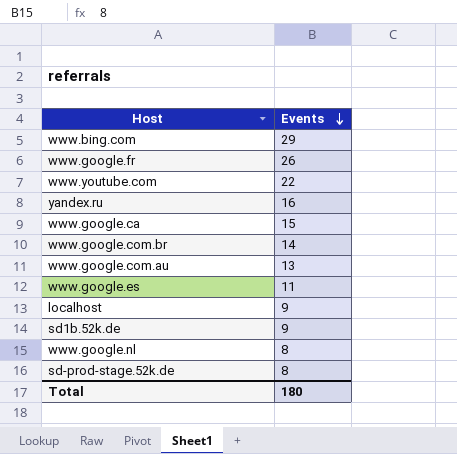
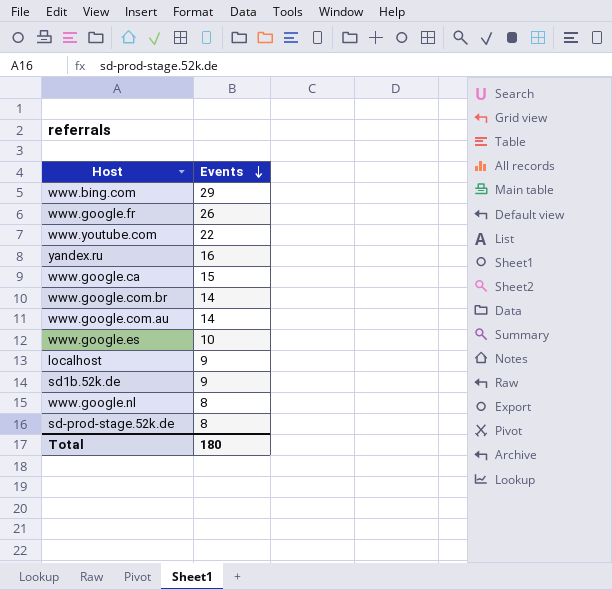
www.google.com.au | Events: 13 -> 14
www.google.es | Events: 11 -> 10

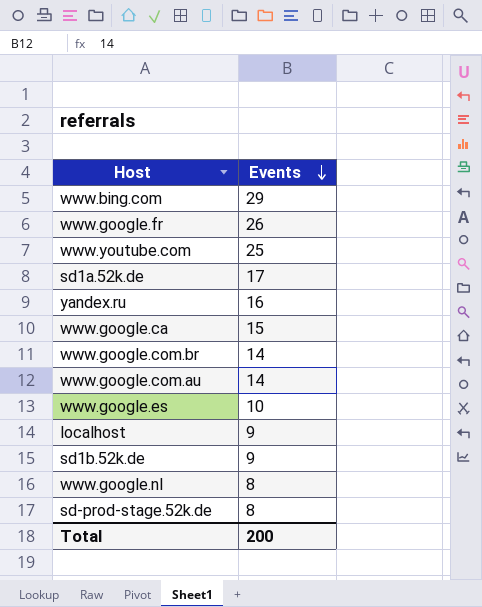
www.youtube.com | Events: 22 -> 25
row sd1a.52k.de: none -> 17
Total | Events: 180 -> 200

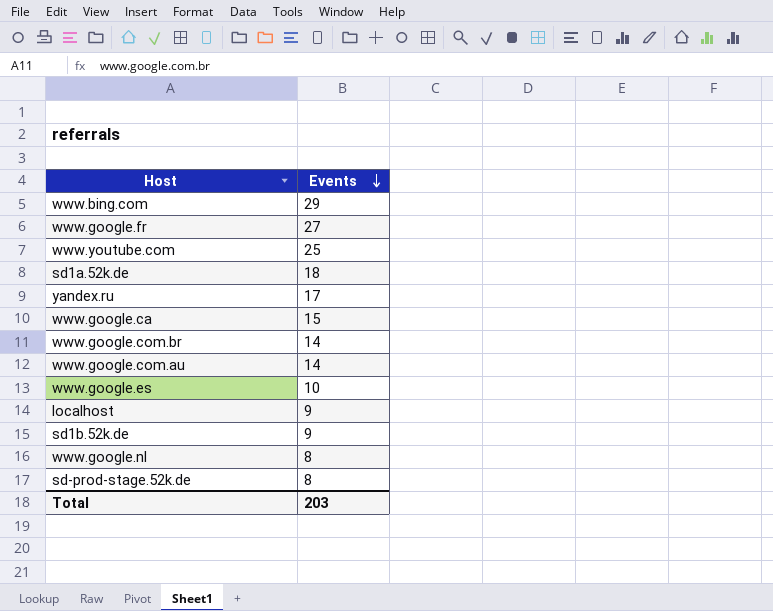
www.google.fr | Events: 26 -> 27
sd1a.52k.de | Events: 17 -> 18
yandex.ru | Events: 16 -> 17
Total | Events: 200 -> 203

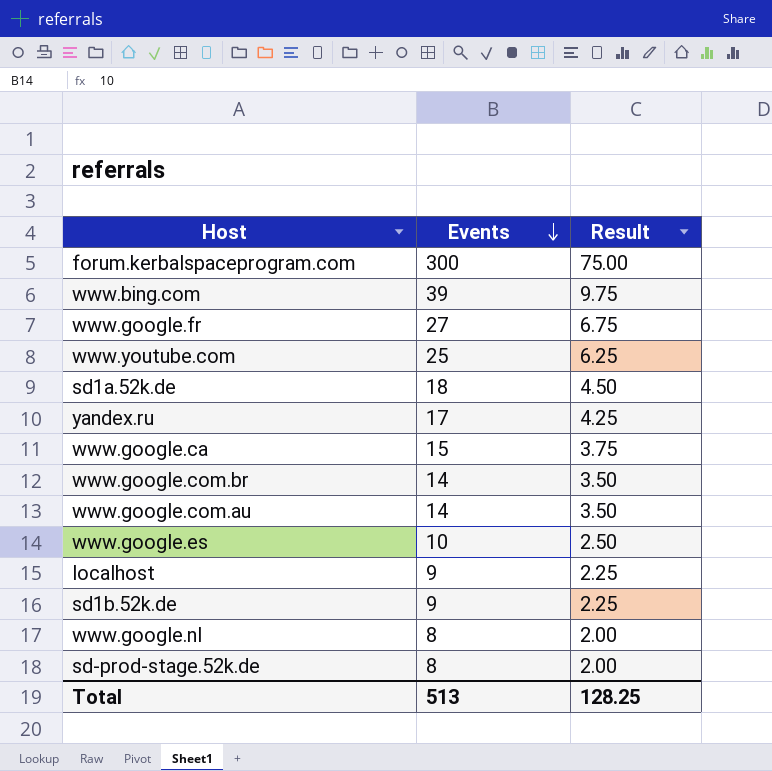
column Result | formula: none -> [Events] * 0.25
row forum.kerbalspaceprogram.com: none -> 300 | 75.00
www.bing.com | Events: 29 -> 39
Total | Events: 203 -> 513

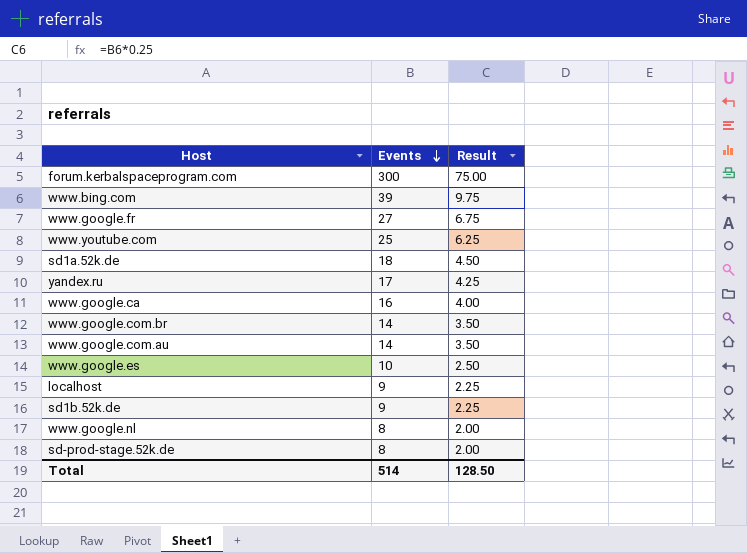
www.google.ca | Events: 15 -> 16
www.google.ca | Result: 3.75 -> 4.00
Total | Events: 513 -> 514
Total | Result: 128.25 -> 128.50

